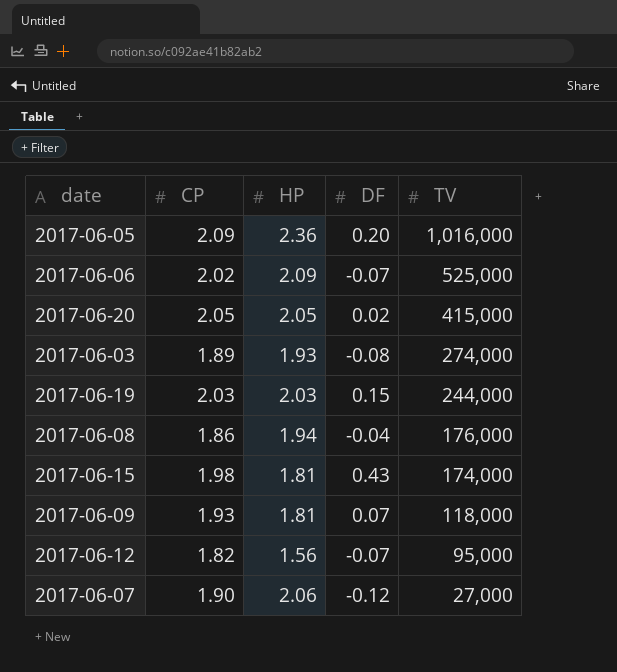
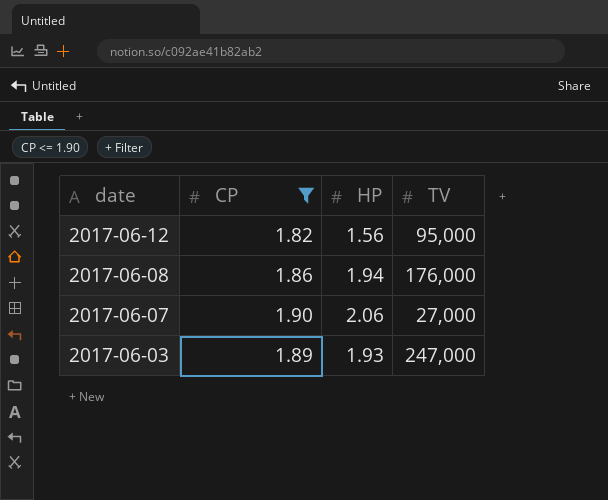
filter: none -> CP <= 1.90
row order: TV descending -> date descending
column DF | position: 4 -> none
2017-06-03 | TV: 274,000 -> 247,000

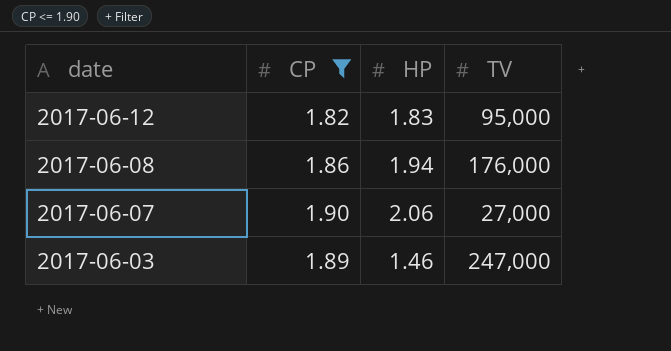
2017-06-12 | HP: 1.56 -> 1.83
2017-06-03 | HP: 1.93 -> 1.46

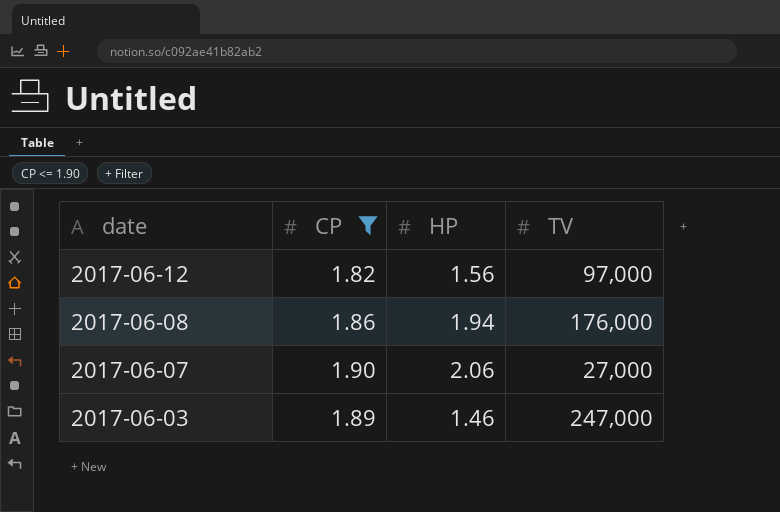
2017-06-12 | HP: 1.83 -> 1.56
2017-06-12 | TV: 95,000 -> 97,000

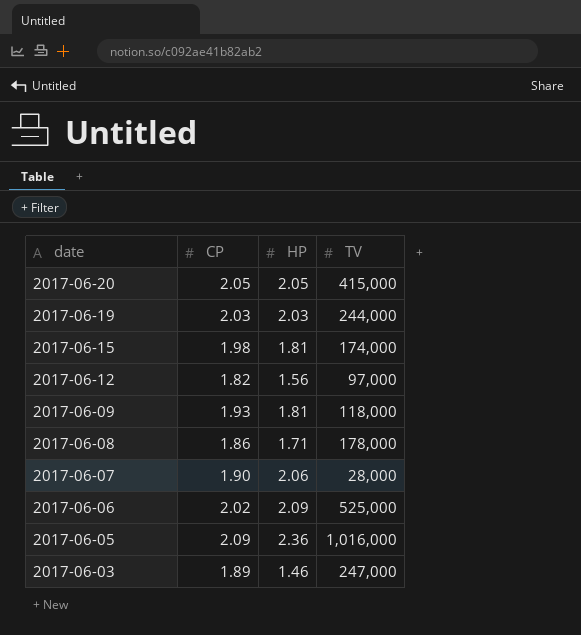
filter: CP <= 1.90 -> none
2017-06-08 | HP: 1.94 -> 1.71
2017-06-08 | TV: 176,000 -> 178,000
2017-06-07 | TV: 27,000 -> 28,000

